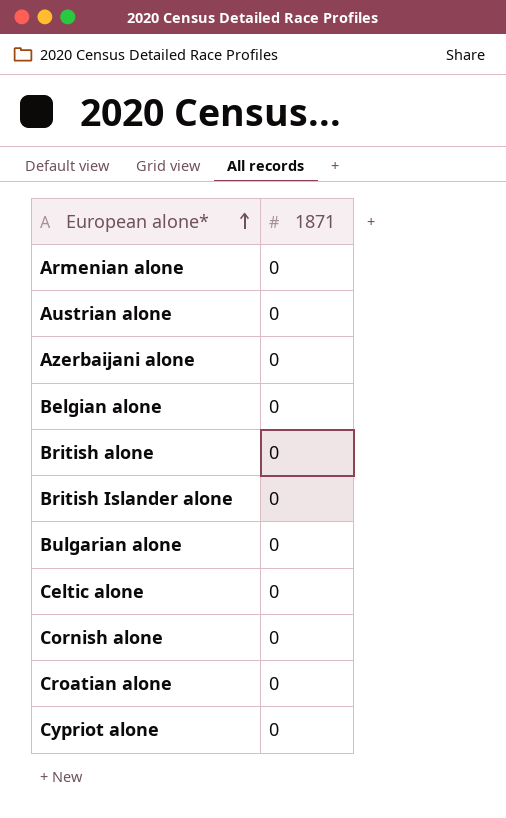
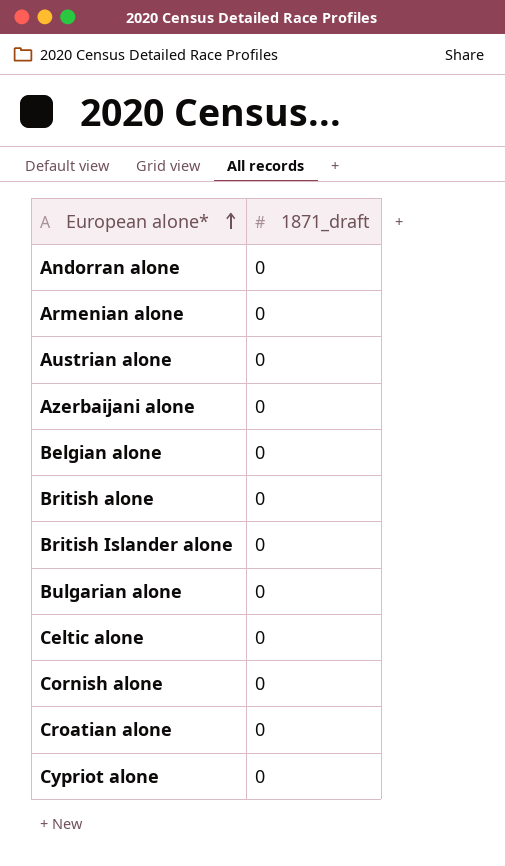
column name: 1871 -> 1871_draft
row Andorran alone: none -> 0

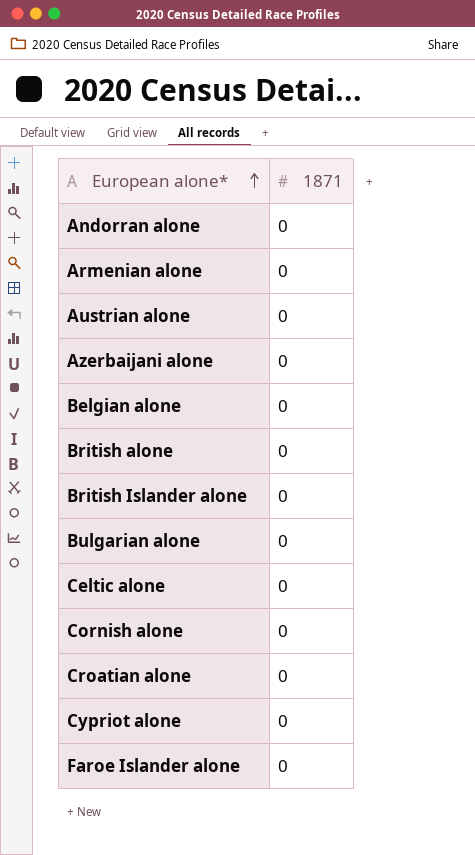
column name: 1871_draft -> 1871
row Faroe Islander alone: none -> 0

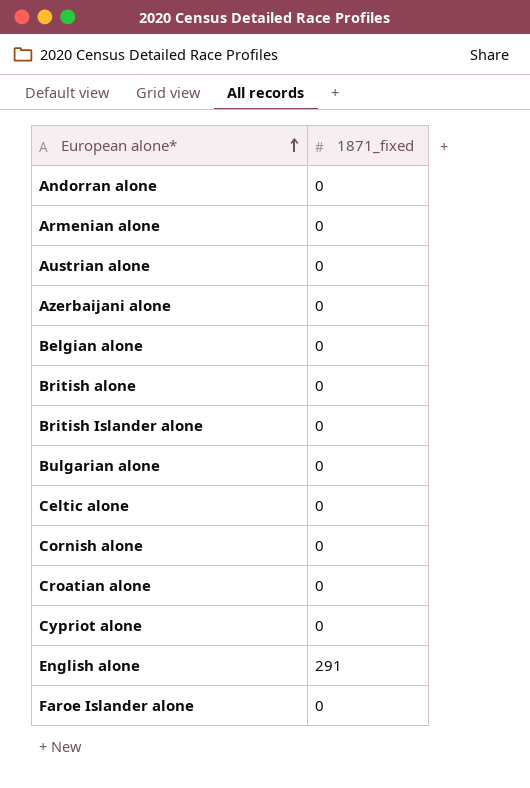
column name: 1871 -> 1871_fixed
row English alone: none -> 291

